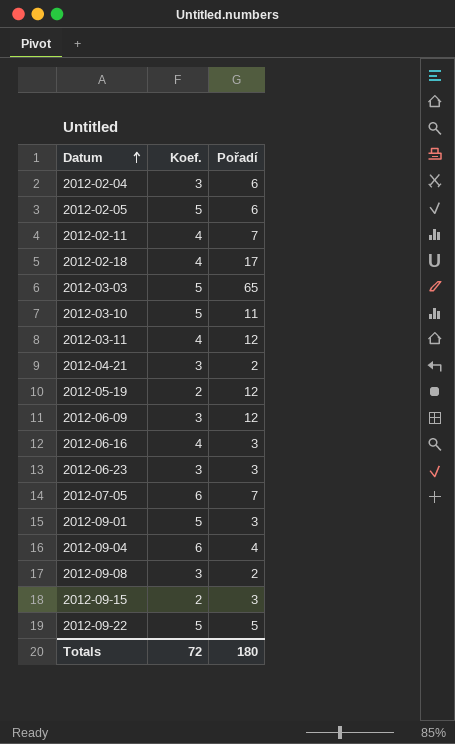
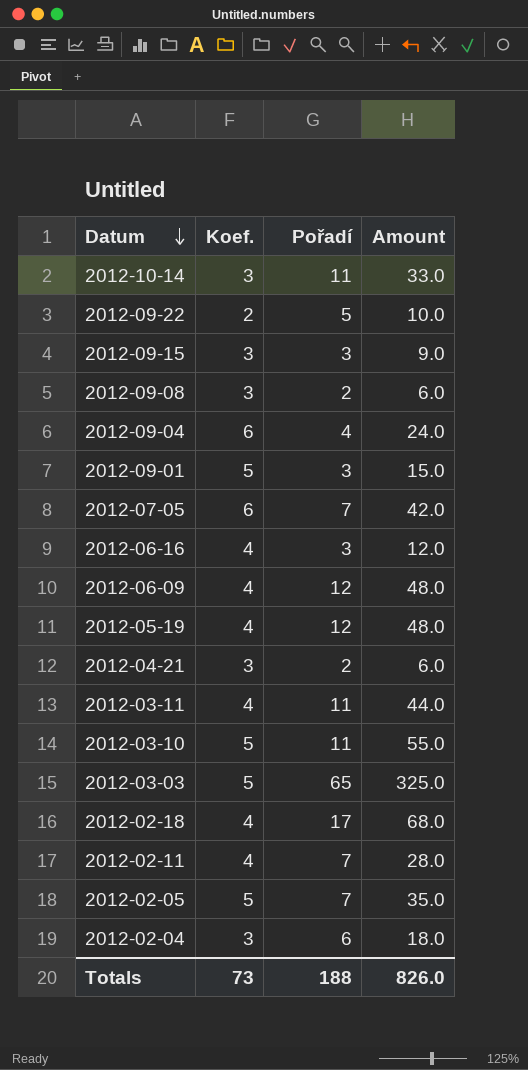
row order: Datum ascending -> Datum descending
column Amount | formula: none -> [Koef.] * [Pořadí]
row 2012-06-23: 3 | 3 -> none
row 2012-10-14: none -> 3 | 11 | 33.0
2012-09-22 | Koef.: 5 -> 2
2012-09-15 | Koef.: 2 -> 3
2012-06-09 | Koef.: 3 -> 4
2012-05-19 | Koef.: 2 -> 4
2012-03-11 | Pořadí: 12 -> 11
2012-02-05 | Pořadí: 6 -> 7
Totals | Koef.: 72 -> 73
Totals | Pořadí: 180 -> 188

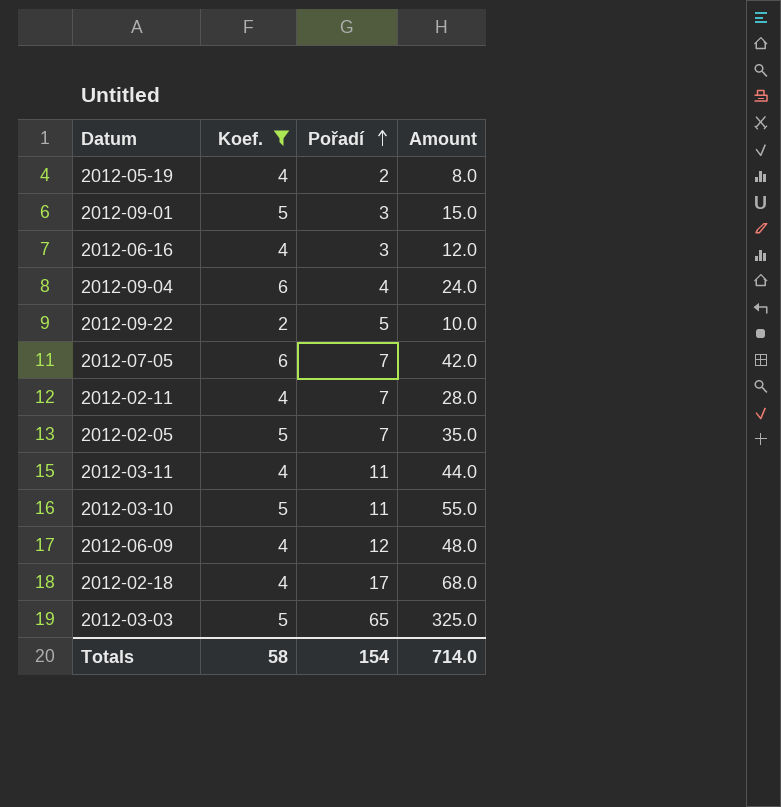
filter: none -> Koef. != 3
row order: Datum descending -> Pořadí ascending
2012-05-19 | Pořadí: 12 -> 2
2012-05-19 | Amount: 48.0 -> 8.0
Totals | Koef.: 73 -> 58
Totals | Pořadí: 188 -> 154
Totals | Amount: 826.0 -> 714.0

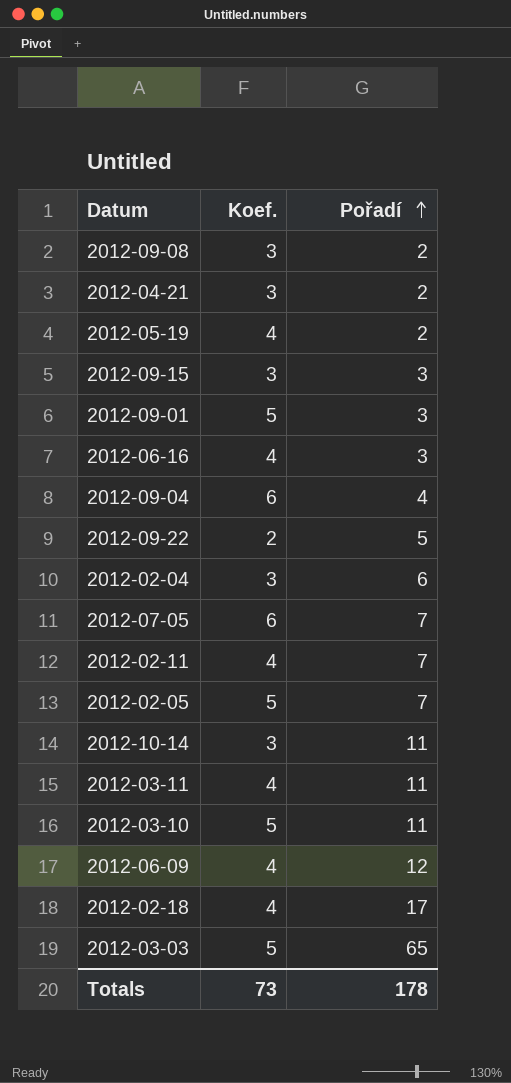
filter: Koef. != 3 -> none
column Amount | formula: [Koef.] * [Pořadí] -> none
Totals | Koef.: 58 -> 73
Totals | Pořadí: 154 -> 178

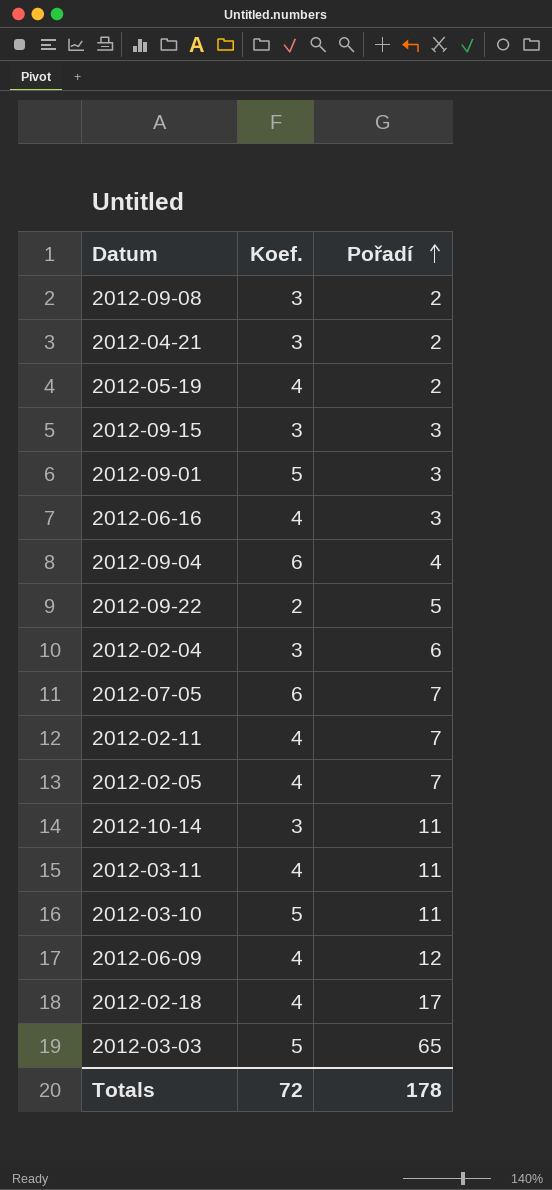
2012-02-05 | Koef.: 5 -> 4
Totals | Koef.: 73 -> 72

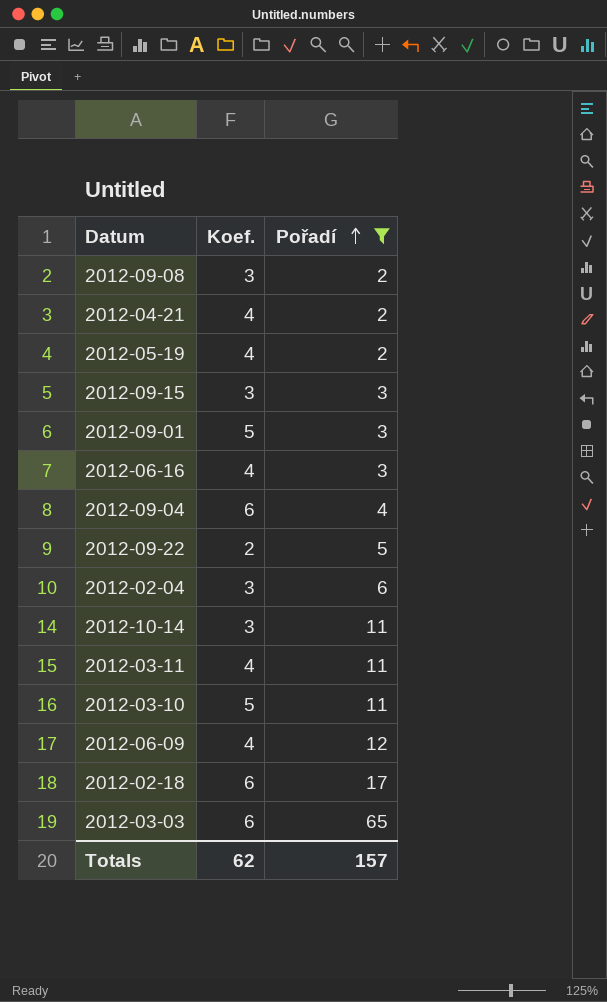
filter: none -> Pořadí != 7
2012-04-21 | Koef.: 3 -> 4
2012-02-18 | Koef.: 4 -> 6
2012-03-03 | Koef.: 5 -> 6
Totals | Koef.: 72 -> 62
Totals | Pořadí: 178 -> 157

